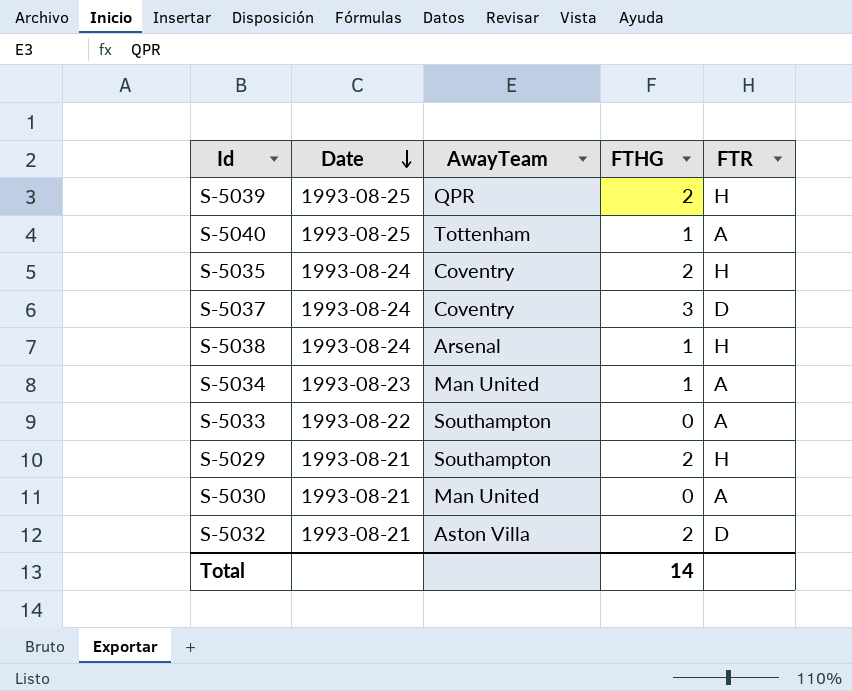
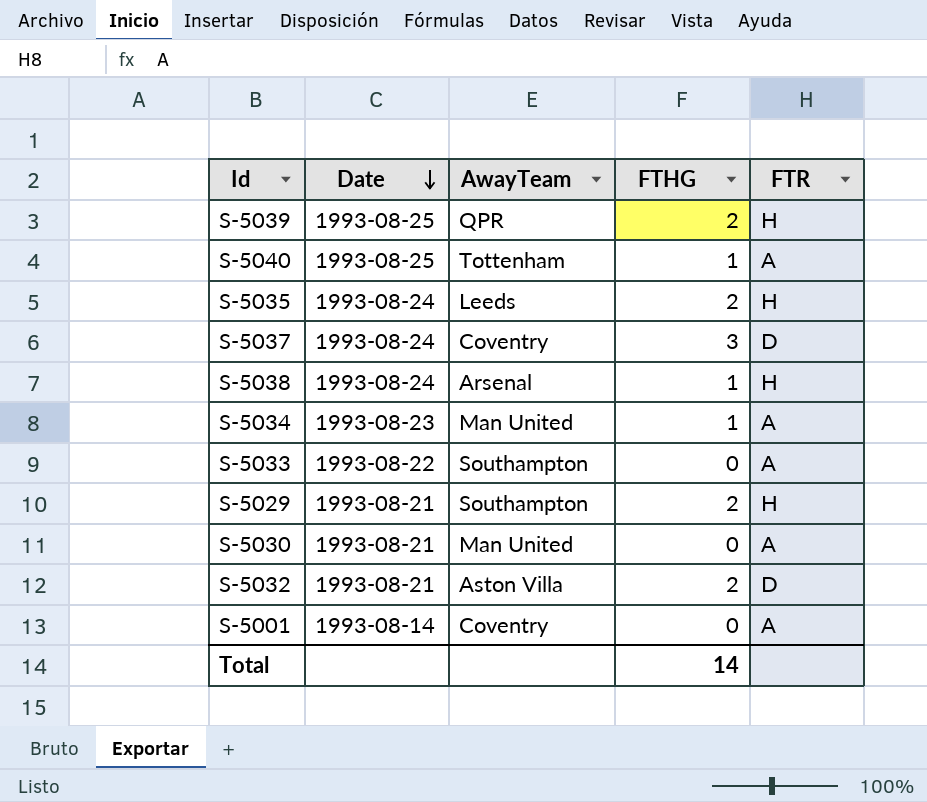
S-5035 | AwayTeam: Coventry -> Leeds
row S-5001: none -> 1993-08-14 | Coventry | 0 | A

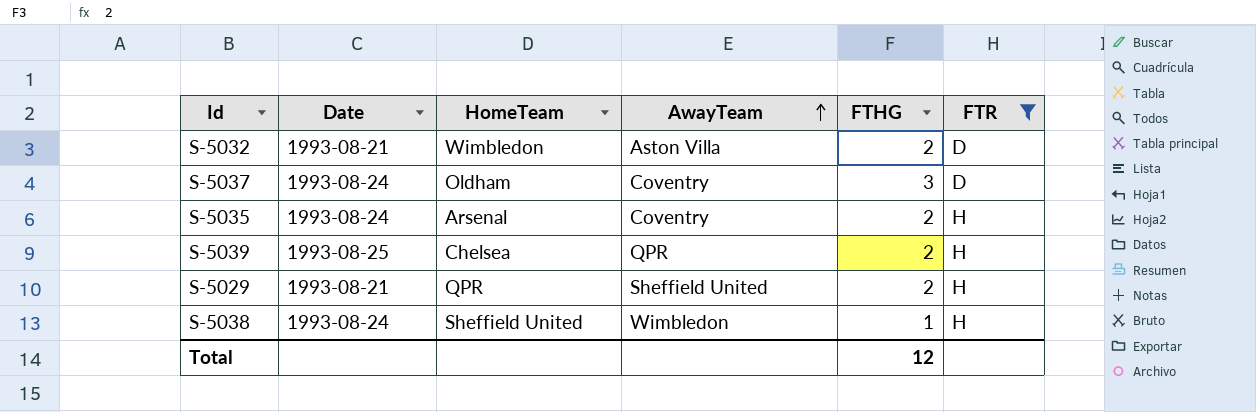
filter: none -> FTR != A
row order: Date descending -> AwayTeam ascending
column HomeTeam | position: none -> 3
S-5035 | AwayTeam: Leeds -> Coventry
S-5029 | AwayTeam: Southampton -> Sheffield United
S-5038 | AwayTeam: Arsenal -> Wimbledon
Total | FTHG: 14 -> 12

